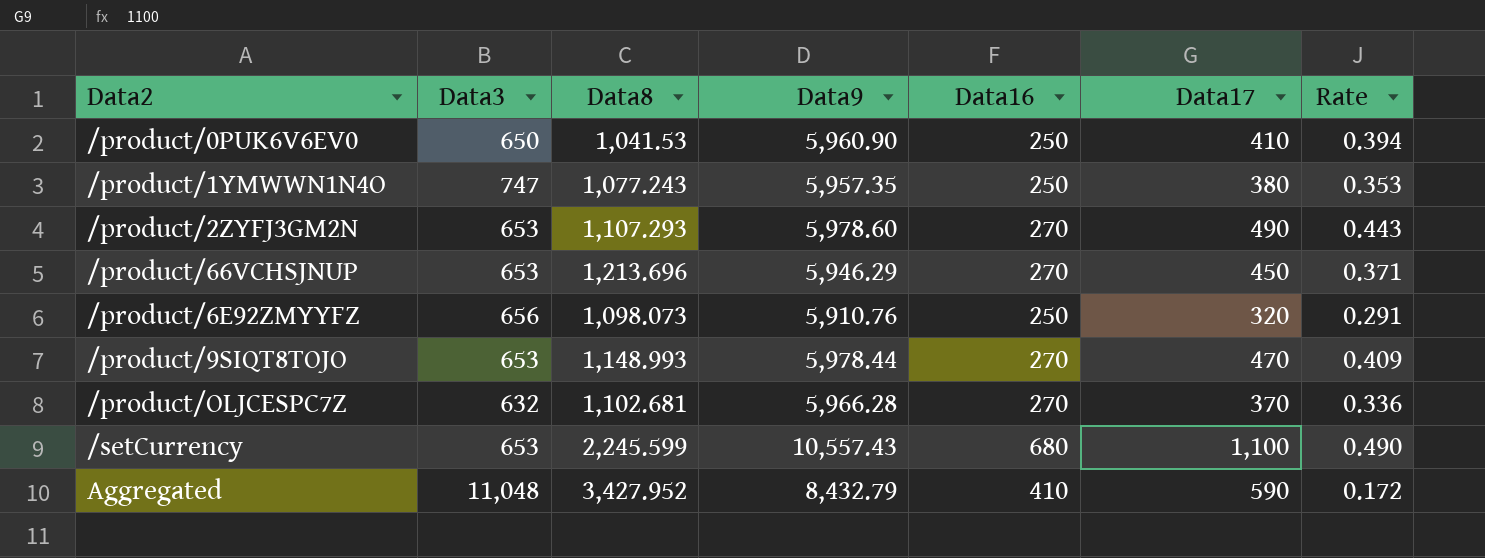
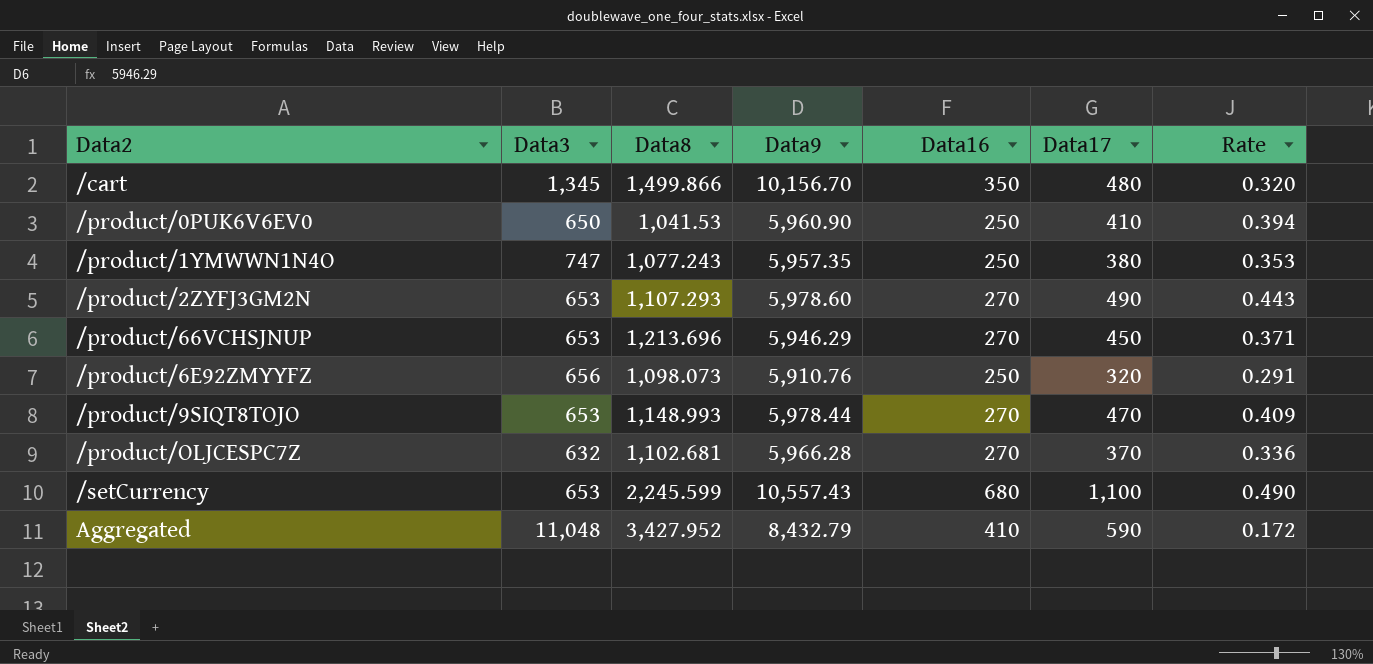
row /cart: none -> 1,345 | 1,499.866 | 10,156.70 | 350 | 480 | 0.320

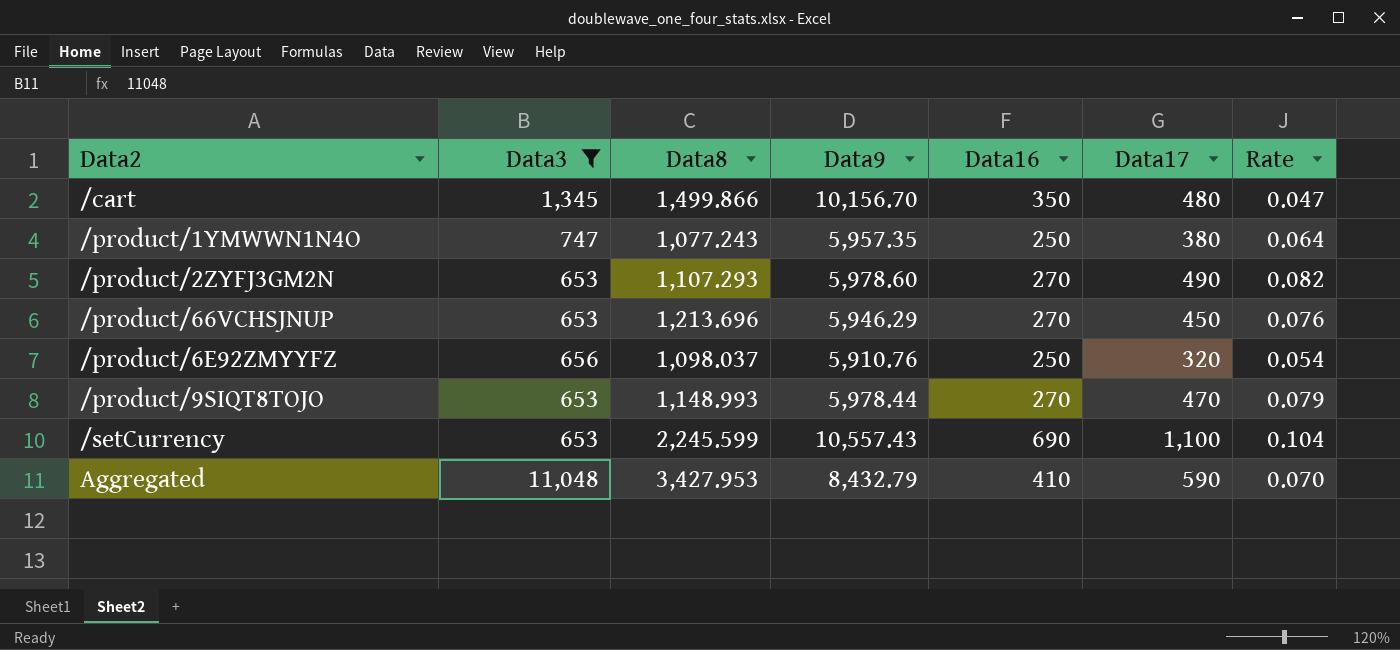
filter: none -> Data3 >= 653
column Rate | formula: [Data17] / [Data8] -> [Data17] / [Data9]
/product/6E92ZMYYFZ | Data8: 1,098.073 -> 1,098.037
/setCurrency | Data16: 680 -> 690
Aggregated | Data8: 3,427.952 -> 3,427.953

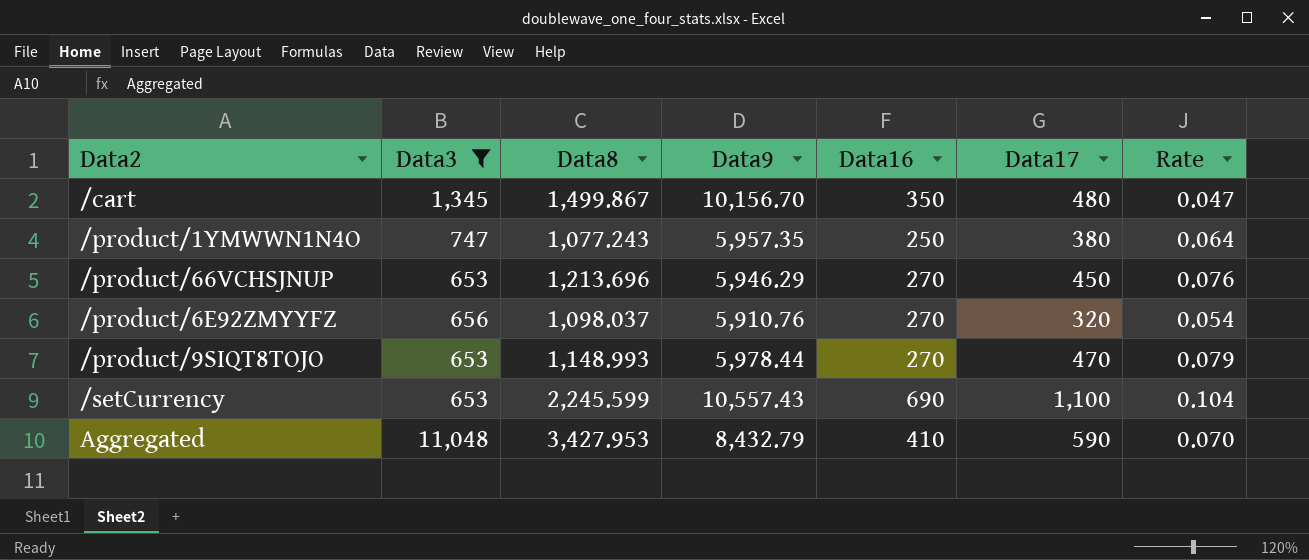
row /product/2ZYFJ3GM2N: 653 | 1,107.293 | 5,978.60 | 270 | 490 | 0.082 -> none
/cart | Data8: 1,499.866 -> 1,499.867
/product/6E92ZMYYFZ | Data16: 250 -> 270

